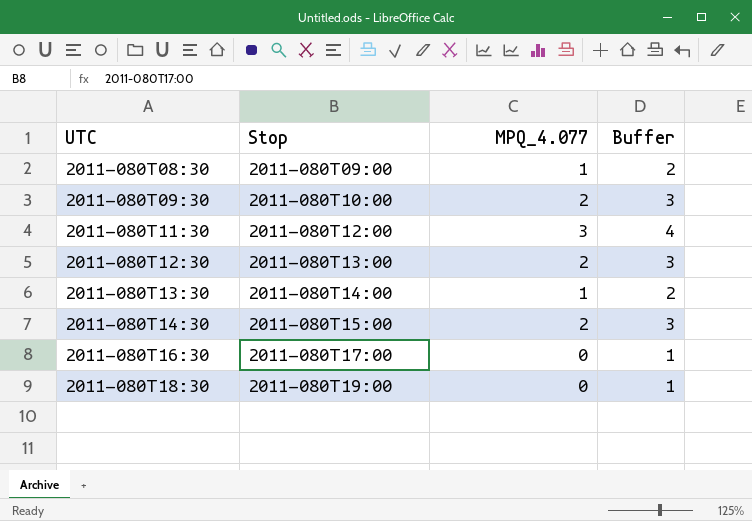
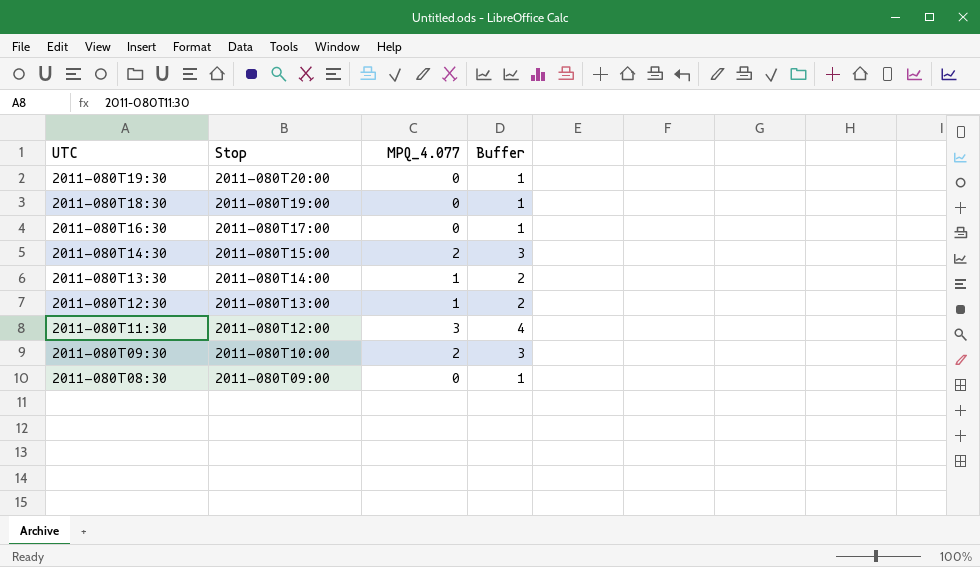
row order: UTC ascending -> UTC descending
row 2011-080T19:30: none -> 2011-080T20:00 | 0 | 1
2011-080T12:30 | MPQ_4.077: 2 -> 1
2011-080T12:30 | Buffer: 3 -> 2
2011-080T08:30 | MPQ_4.077: 1 -> 0
2011-080T08:30 | Buffer: 2 -> 1

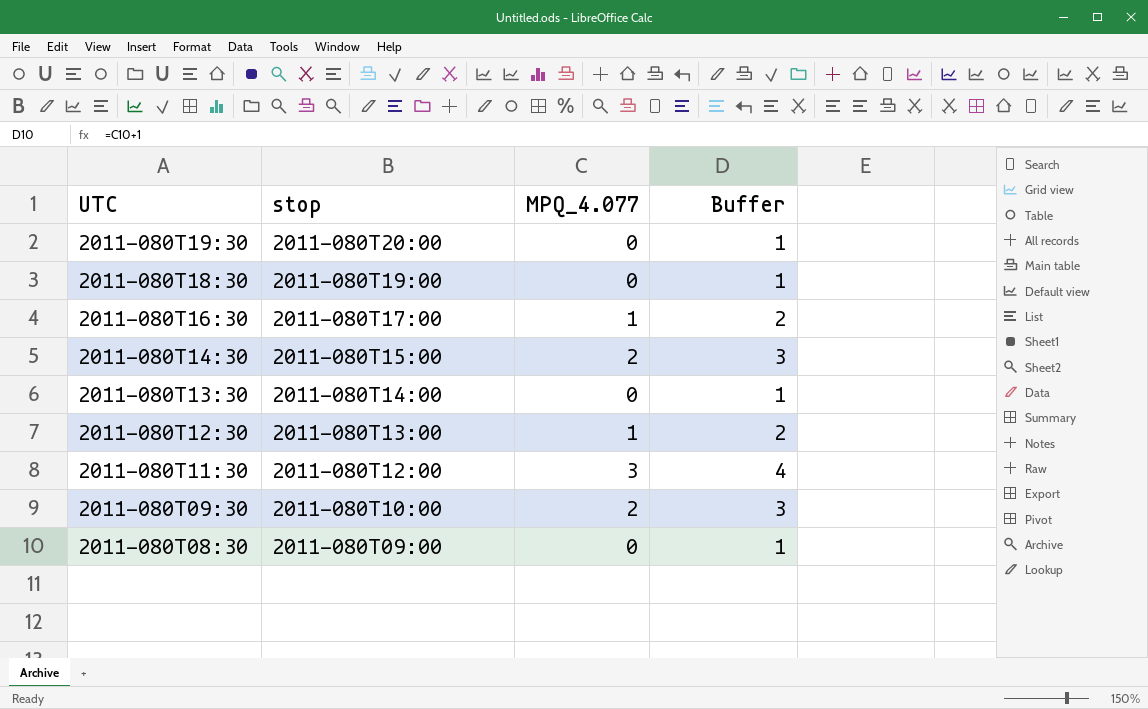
column name: Stop -> stop
2011-080T16:30 | MPQ_4.077: 0 -> 1
2011-080T16:30 | Buffer: 1 -> 2
2011-080T13:30 | MPQ_4.077: 1 -> 0
2011-080T13:30 | Buffer: 2 -> 1

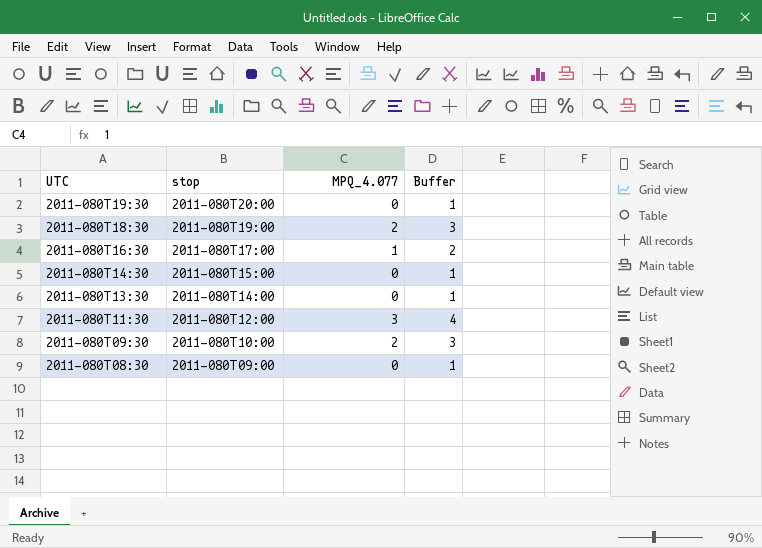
row 2011-080T12:30: 2011-080T13:00 | 1 | 2 -> none
2011-080T18:30 | MPQ_4.077: 0 -> 2
2011-080T18:30 | Buffer: 1 -> 3
2011-080T14:30 | MPQ_4.077: 2 -> 0
2011-080T14:30 | Buffer: 3 -> 1

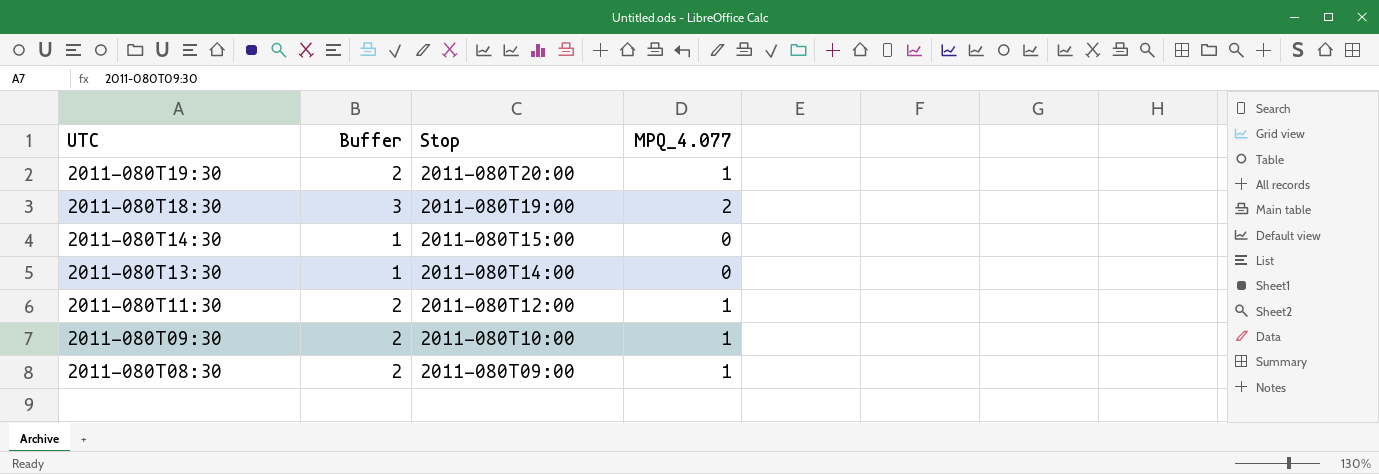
column Buffer | position: 4 -> 2
column name: stop -> Stop
row 2011-080T16:30: 2011-080T17:00 | 1 | 2 -> none
2011-080T19:30 | Buffer: 1 -> 2
2011-080T19:30 | MPQ_4.077: 0 -> 1
2011-080T11:30 | Buffer: 4 -> 2
2011-080T11:30 | MPQ_4.077: 3 -> 1
2011-080T09:30 | Buffer: 3 -> 2
2011-080T09:30 | MPQ_4.077: 2 -> 1
2011-080T08:30 | Buffer: 1 -> 2
2011-080T08:30 | MPQ_4.077: 0 -> 1

